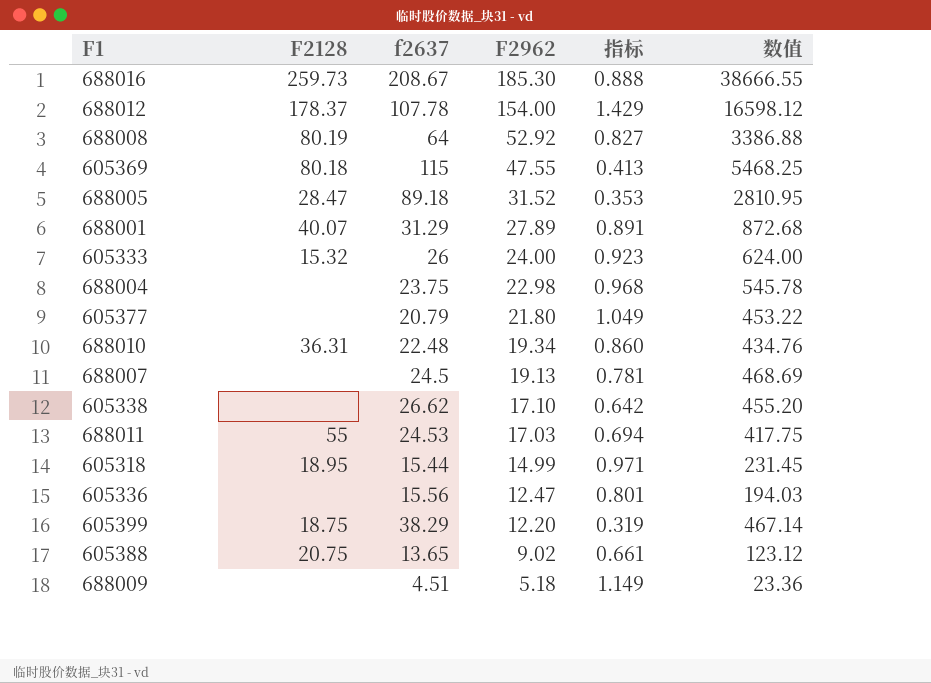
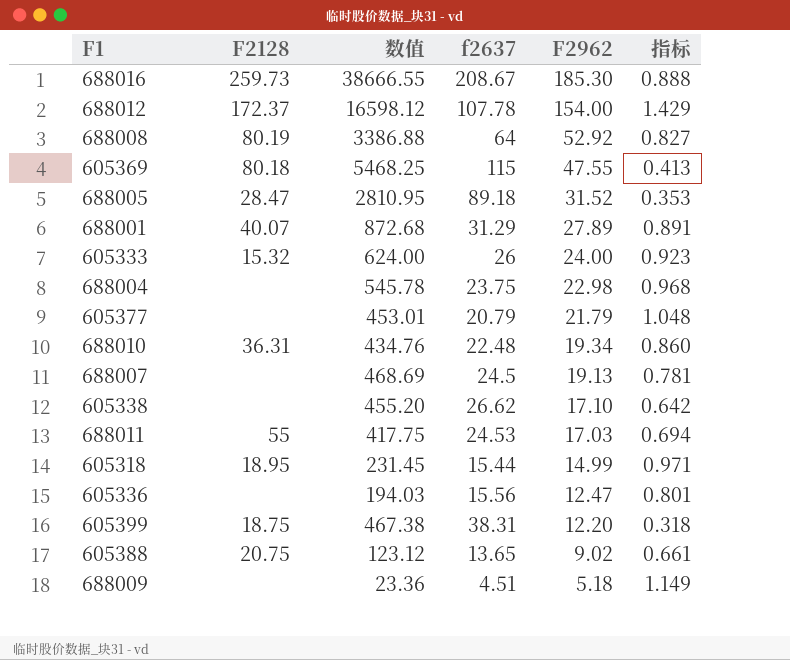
column 数值 | position: 6 -> 3
688012 | F2128: 178.37 -> 172.37
605377 | 数值: 453.22 -> 453.01
605377 | F2962: 21.80 -> 21.79
605377 | 指标: 1.049 -> 1.048
605399 | 数值: 467.14 -> 467.38
605399 | f2637: 38.29 -> 38.31
605399 | 指标: 0.319 -> 0.318

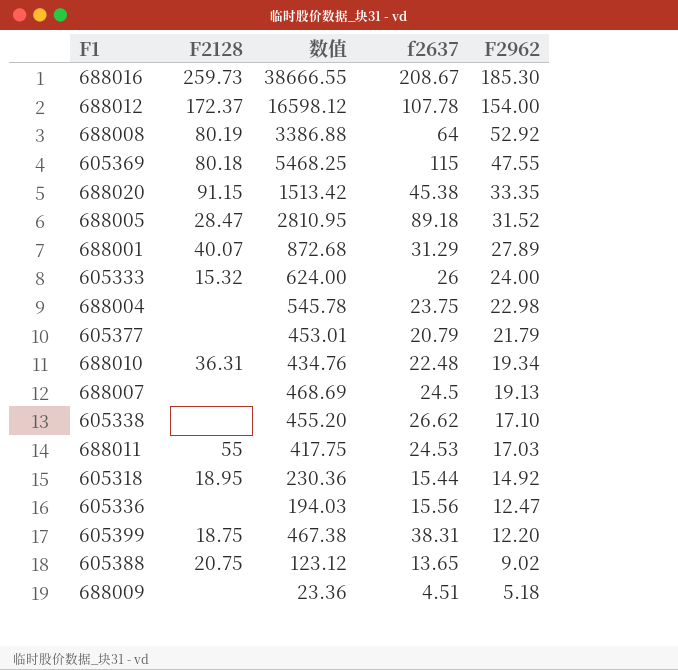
column 指标 | formula: [F2962] / [f2637] -> none
row 688020: none -> 91.15 | 1513.42 | 45.38 | 33.35
605318 | 数值: 231.45 -> 230.36
605318 | F2962: 14.99 -> 14.92

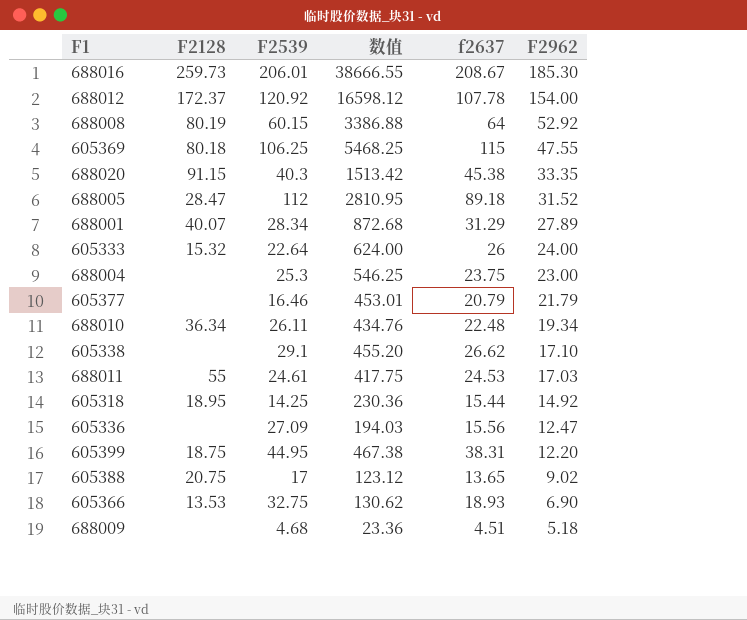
column F2539 | position: none -> 3
row 688007: none | 468.69 | 24.5 | 19.13 -> none
688004 | 数值: 545.78 -> 546.25
688004 | F2962: 22.98 -> 23.00
688010 | F2128: 36.31 -> 36.34
row 605366: none -> 13.53 | 32.75 | 130.62 | 18.93 | 6.90

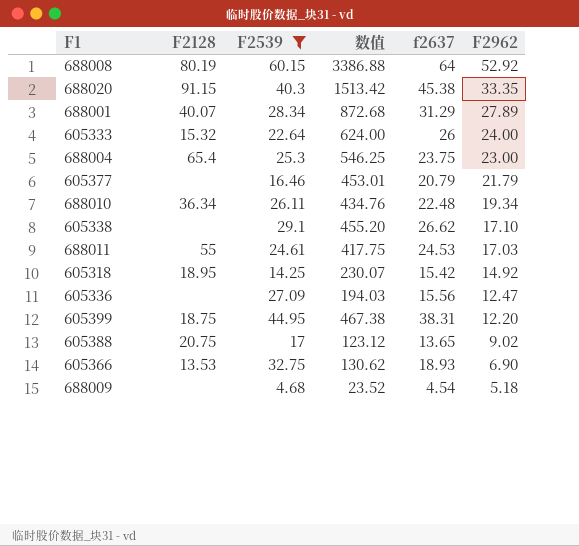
filter: none -> F2539 <= 60.15
688004 | F2128: none -> 65.4
605318 | 数值: 230.36 -> 230.07
605318 | f2637: 15.44 -> 15.42
688009 | 数值: 23.36 -> 23.52
688009 | f2637: 4.51 -> 4.54

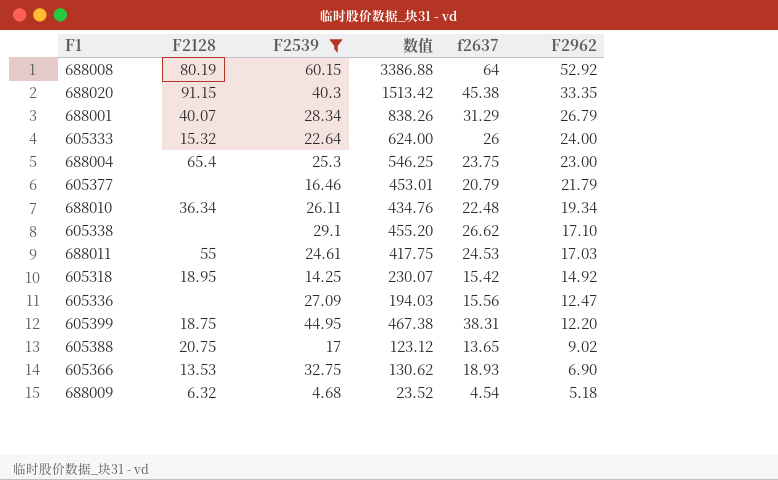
688001 | 数值: 872.68 -> 838.26
688001 | F2962: 27.89 -> 26.79
688009 | F2128: none -> 6.32

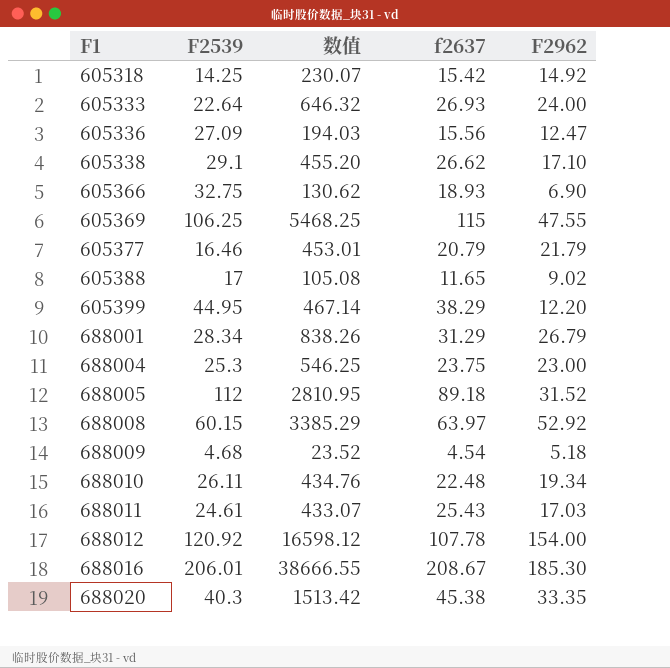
filter: F2539 <= 60.15 -> none
row order: F2962 descending -> F1 ascending
column F2128 | position: 2 -> none
605333 | 数值: 624.00 -> 646.32
605333 | f2637: 26 -> 26.93
605388 | 数值: 123.12 -> 105.08
605388 | f2637: 13.65 -> 11.65
605399 | 数值: 467.38 -> 467.14
605399 | f2637: 38.31 -> 38.29
688008 | 数值: 3386.88 -> 3385.29
688008 | f2637: 64 -> 63.97
688011 | 数值: 417.75 -> 433.07
688011 | f2637: 24.53 -> 25.43

